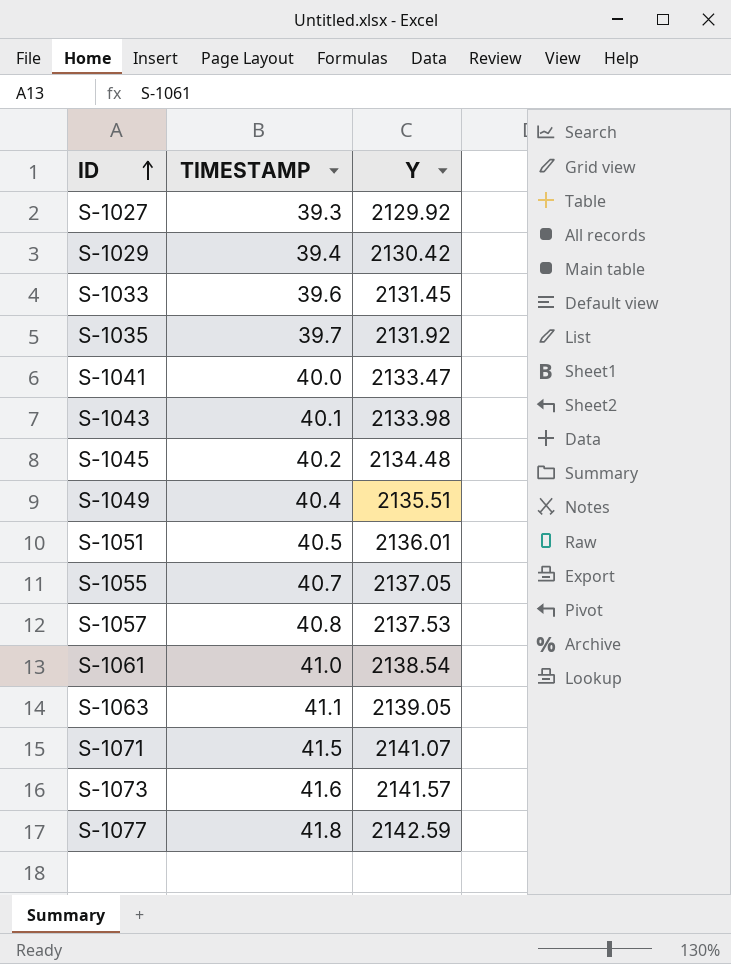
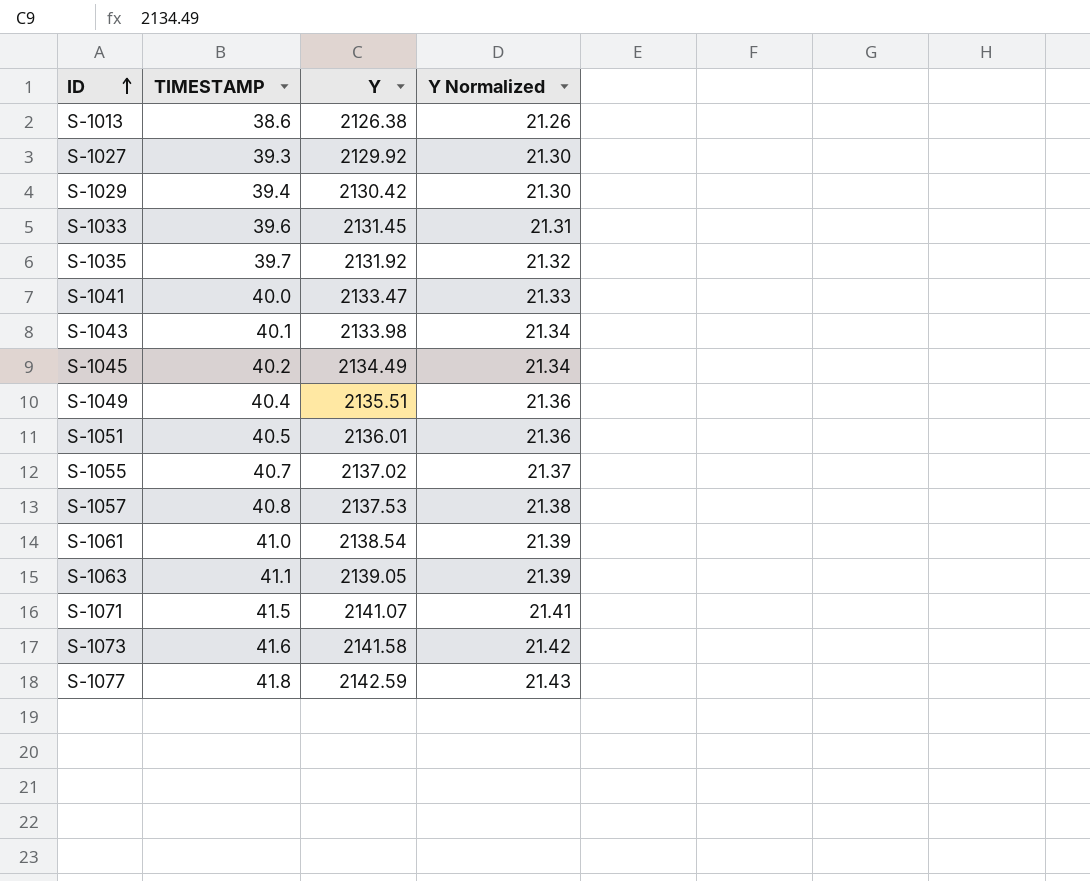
column Y Normalized | formula: none -> [Y] * 0.01
row S-1013: none -> 38.6 | 2126.38 | 21.26
S-1045 | Y: 2134.48 -> 2134.49
S-1055 | Y: 2137.05 -> 2137.02
S-1073 | Y: 2141.57 -> 2141.58

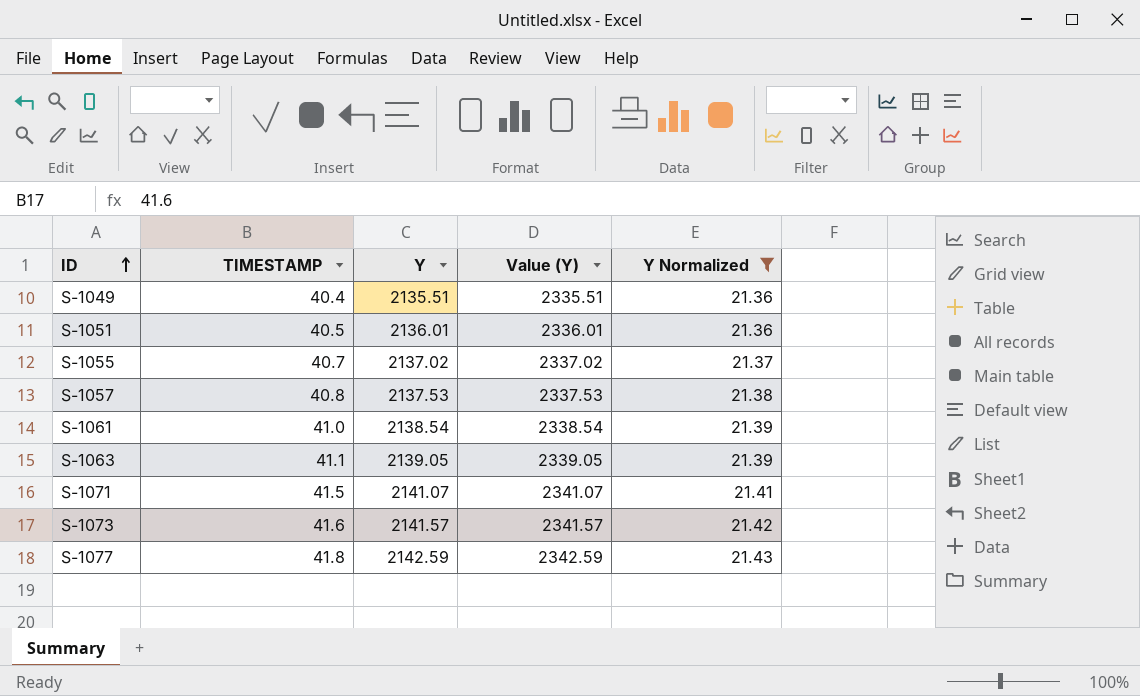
filter: none -> Y Normalized >= 21.36
column Value (Y) | formula: none -> [Y] + 200
S-1073 | Y: 2141.58 -> 2141.57

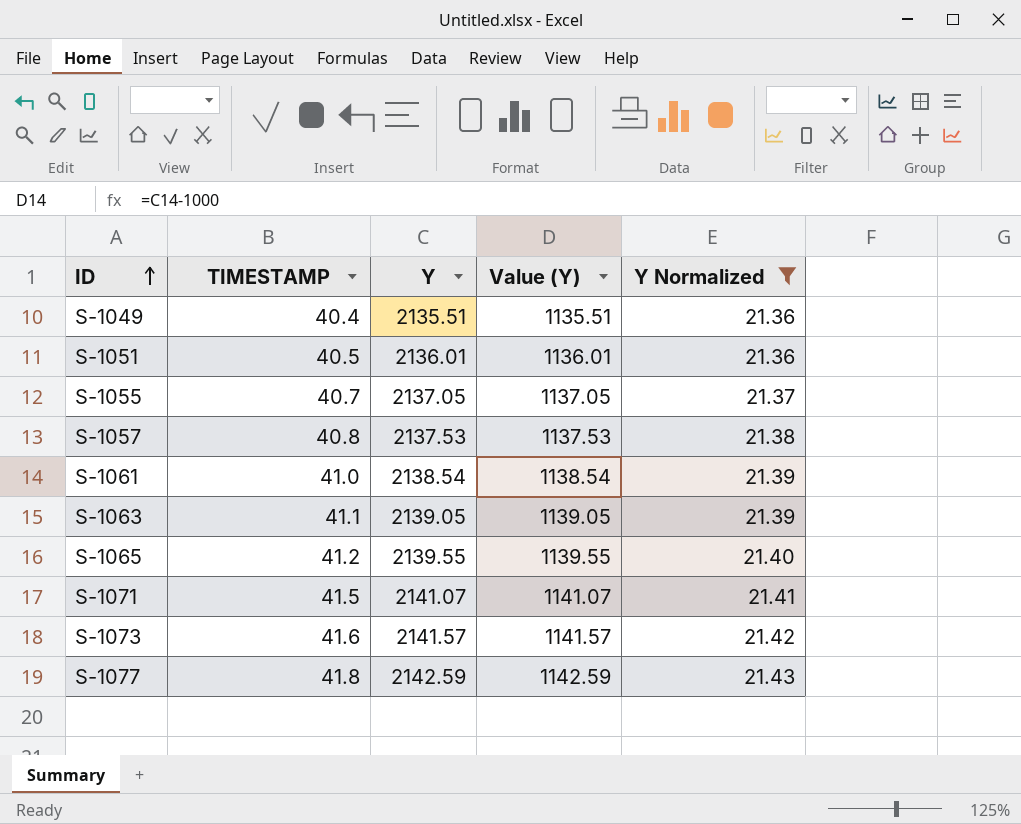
column Value (Y) | formula: [Y] + 200 -> [Y] - 1000
S-1055 | Y: 2137.02 -> 2137.05
row S-1065: none -> 41.2 | 2139.55 | 1139.55 | 21.40

